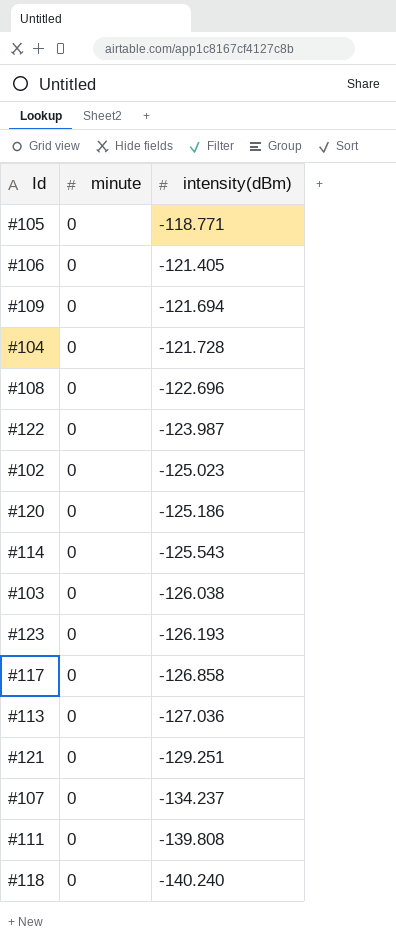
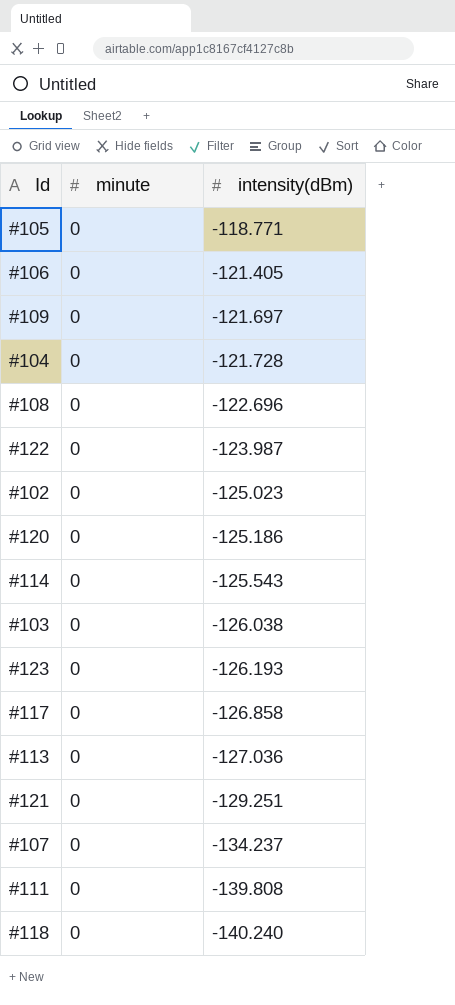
#109 | intensity(dBm): -121.694 -> -121.697

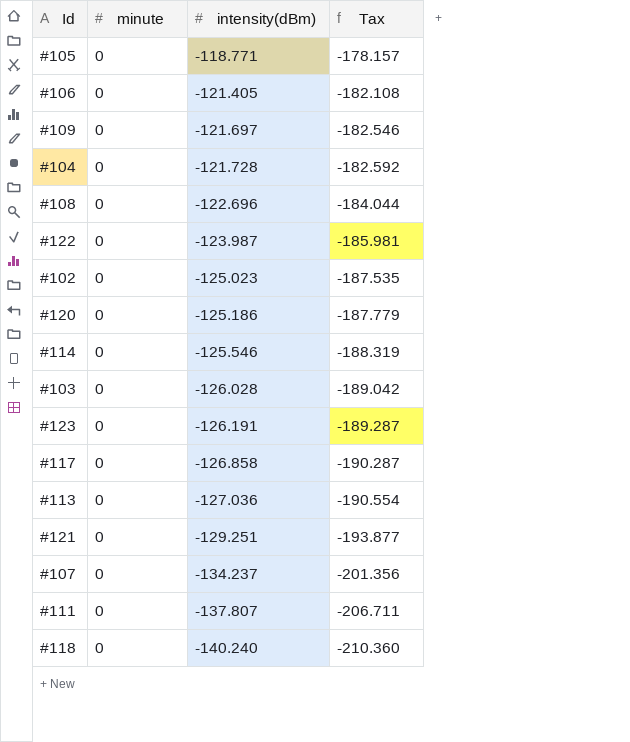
column Tax | formula: none -> [intensity(dBm)] * 1.5
#114 | intensity(dBm): -125.543 -> -125.546
#103 | intensity(dBm): -126.038 -> -126.028
#123 | intensity(dBm): -126.193 -> -126.191
#111 | intensity(dBm): -139.808 -> -137.807

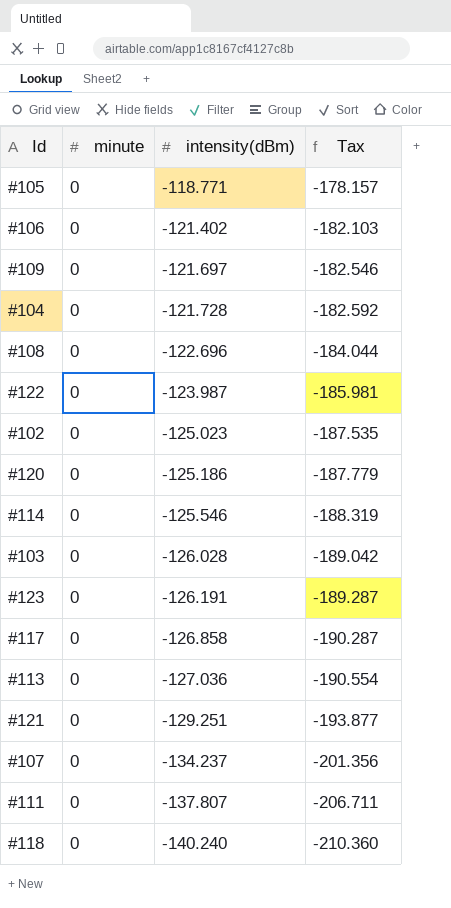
#106 | intensity(dBm): -121.405 -> -121.402
#106 | Tax: -182.108 -> -182.103

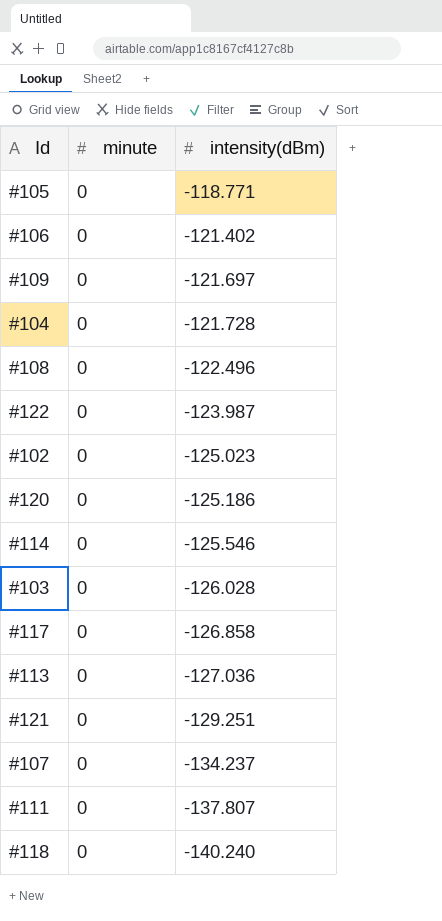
column Tax | formula: [intensity(dBm)] * 1.5 -> none
row #123: 0 | -126.191 | -189.287 -> none
#108 | intensity(dBm): -122.696 -> -122.496

